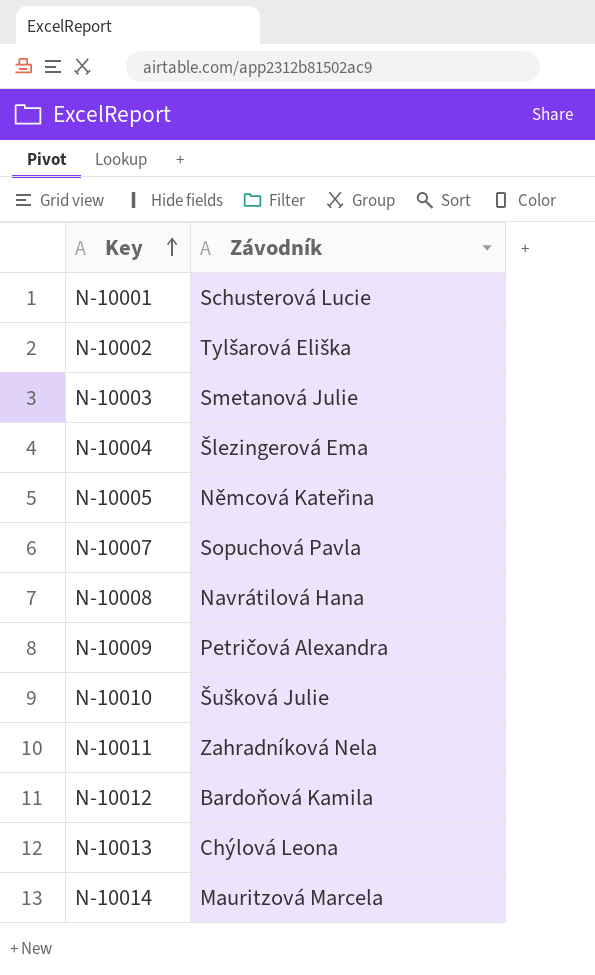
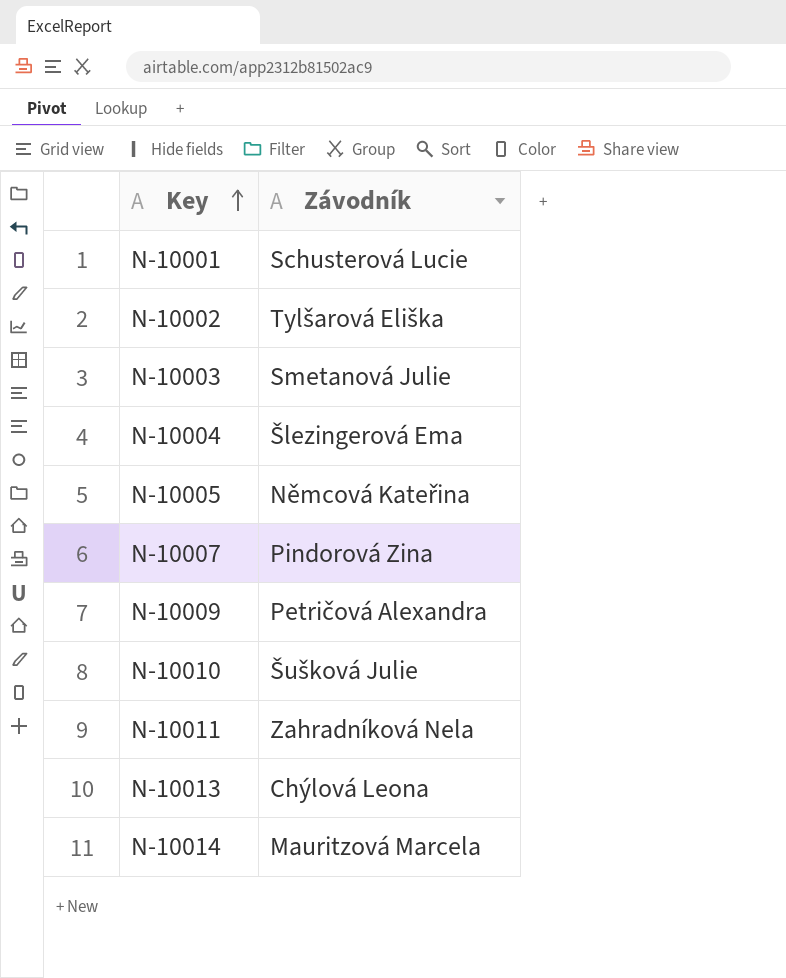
row N-10008: Navrátilová Hana -> none
row N-10012: Bardoňová Kamila -> none
N-10007 | Závodník: Sopuchová Pavla -> Pindorová Zina

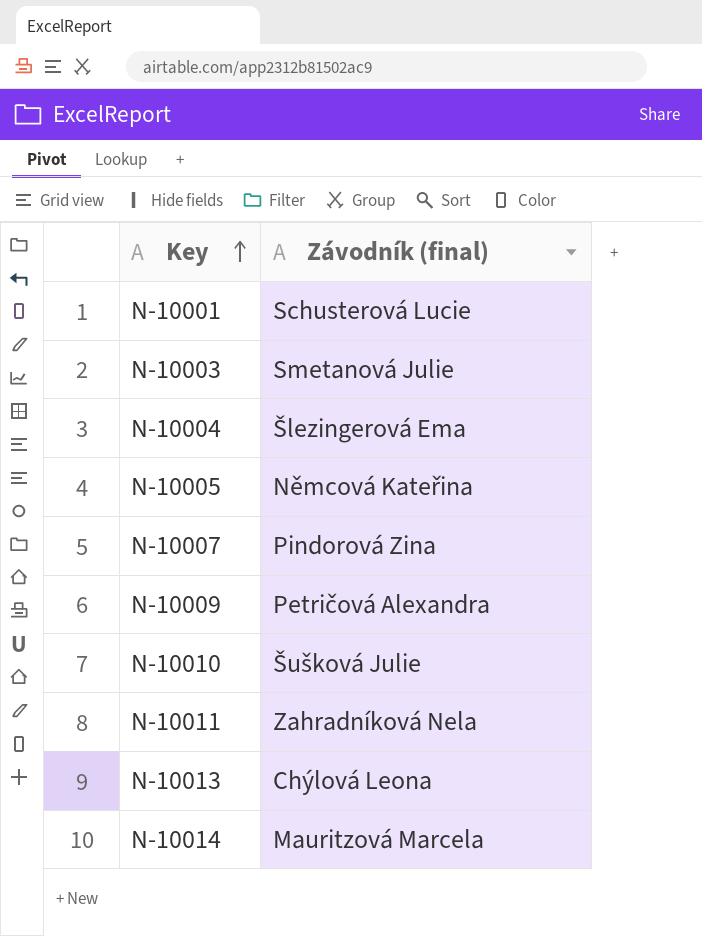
column name: Závodník -> Závodník (final)
row N-10002: Tylšarová Eliška -> none

